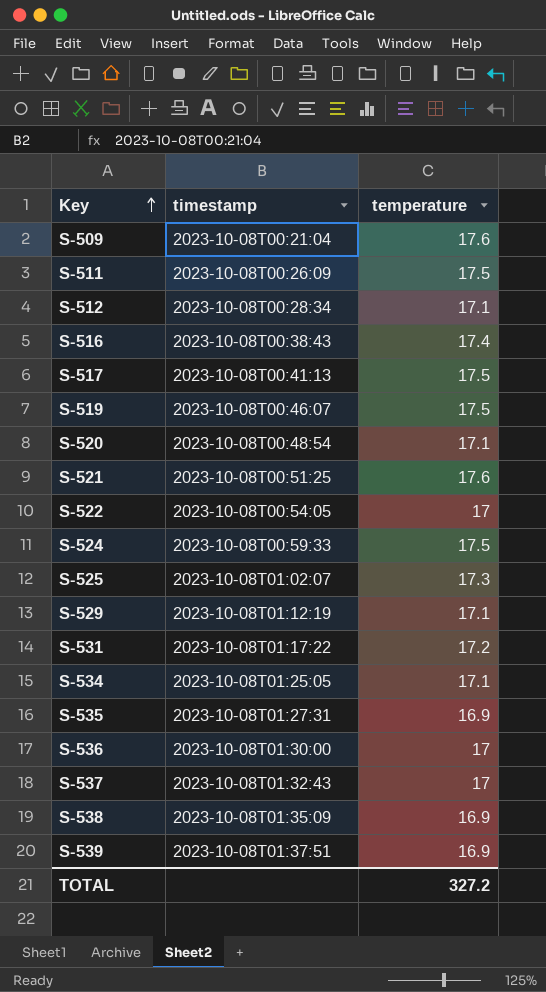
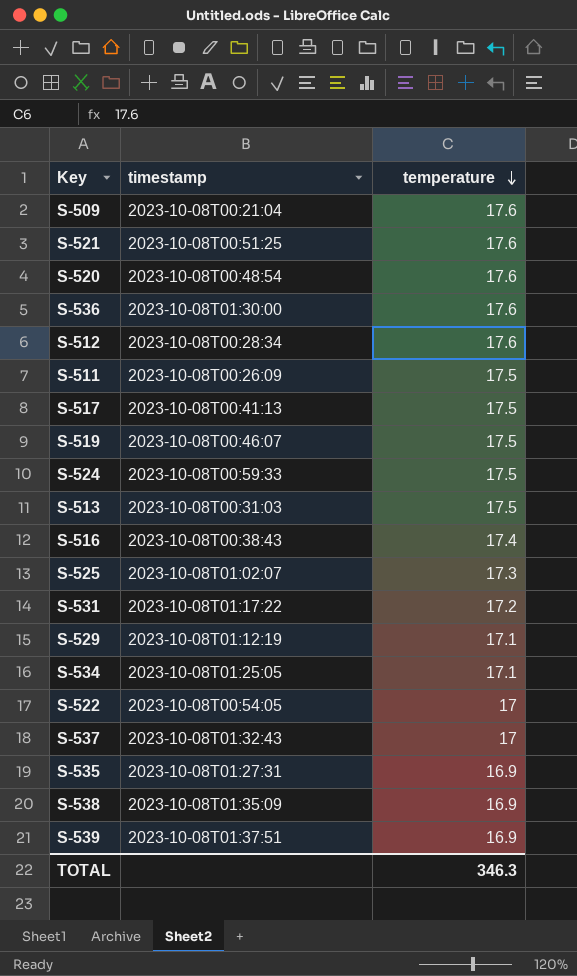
row order: Key ascending -> temperature descending
S-520 | temperature: 17.1 -> 17.6
S-536 | temperature: 17 -> 17.6
S-512 | temperature: 17.1 -> 17.6
row S-513: none -> 2023-10-08T00:31:03 | 17.5
TOTAL | temperature: 327.2 -> 346.3

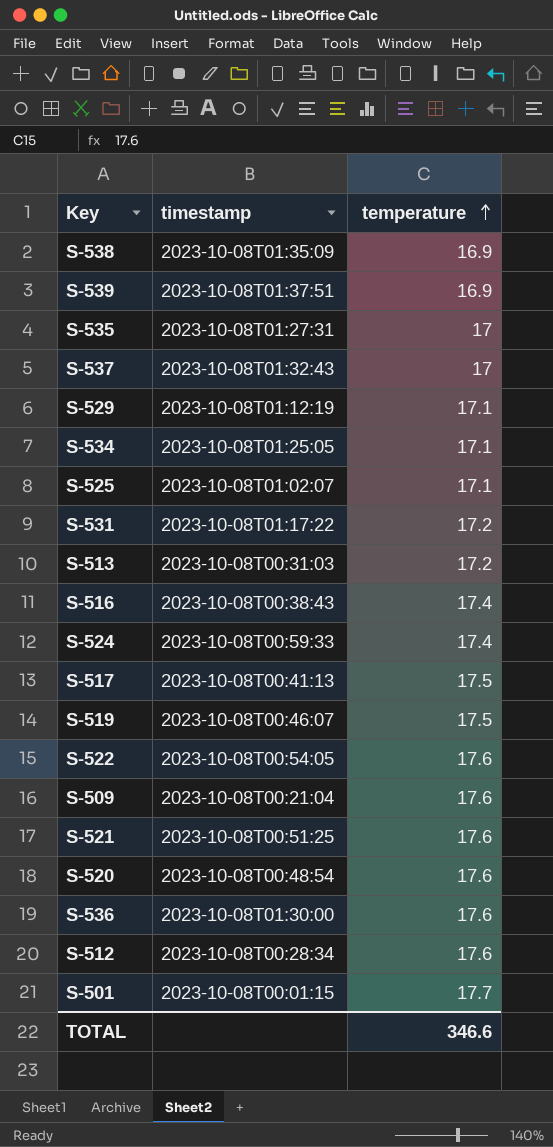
row order: temperature descending -> temperature ascending
row S-511: 2023-10-08T00:26:09 | 17.5 -> none
S-535 | temperature: 16.9 -> 17
S-525 | temperature: 17.3 -> 17.1
S-513 | temperature: 17.5 -> 17.2
S-524 | temperature: 17.5 -> 17.4
S-522 | temperature: 17 -> 17.6
row S-501: none -> 2023-10-08T00:01:15 | 17.7
TOTAL | temperature: 346.3 -> 346.6

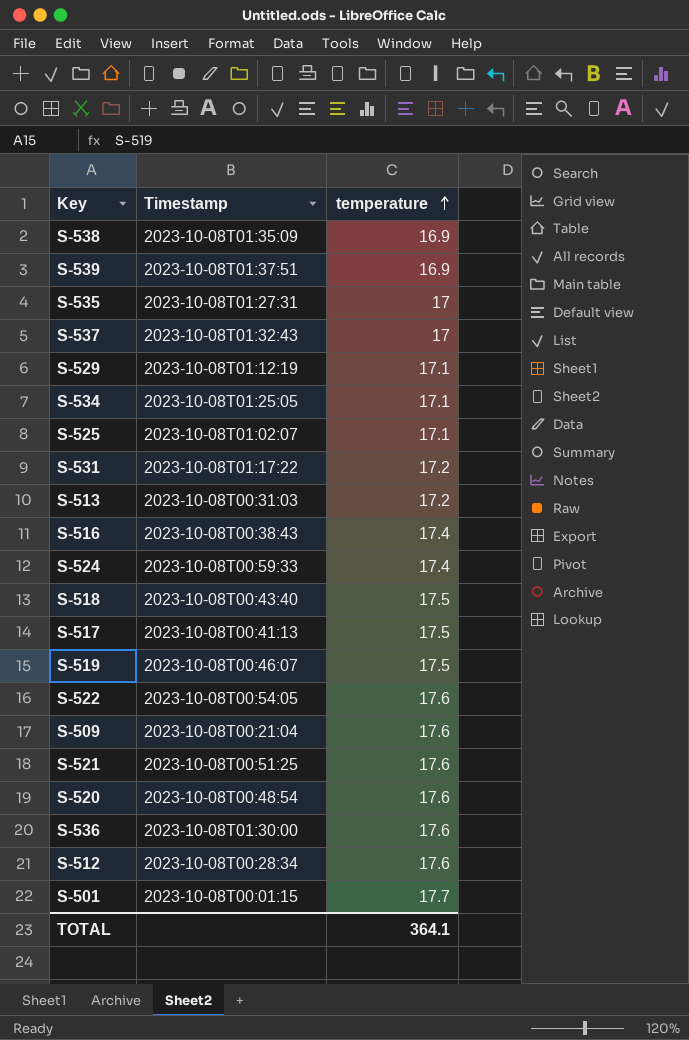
column name: timestamp -> Timestamp
row S-518: none -> 2023-10-08T00:43:40 | 17.5
TOTAL | temperature: 346.6 -> 364.1

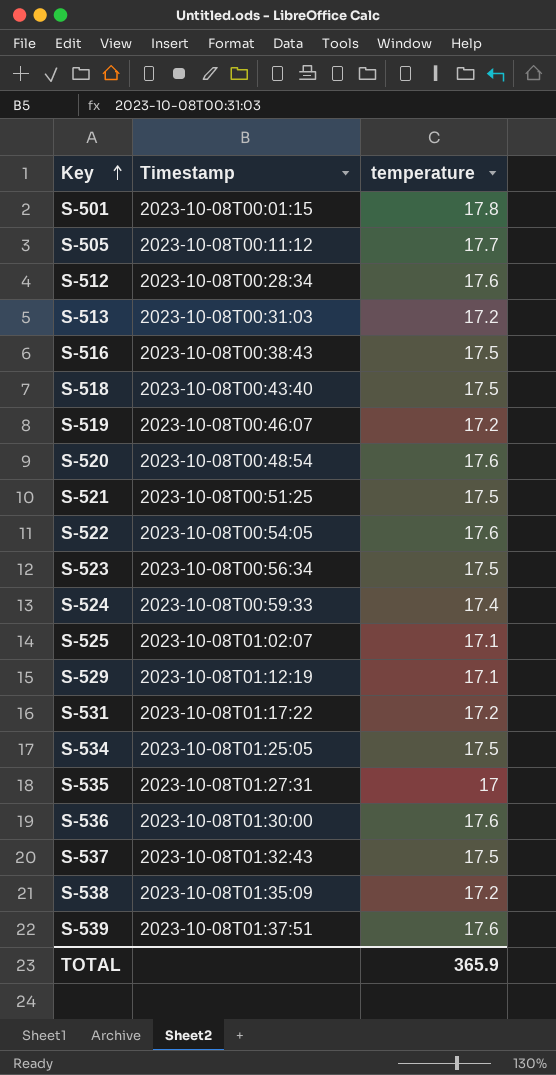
row order: temperature ascending -> Key ascending
row S-517: 2023-10-08T00:41:13 | 17.5 -> none
row S-509: 2023-10-08T00:21:04 | 17.6 -> none
S-501 | temperature: 17.7 -> 17.8
row S-505: none -> 2023-10-08T00:11:12 | 17.7
S-516 | temperature: 17.4 -> 17.5
S-519 | temperature: 17.5 -> 17.2
S-521 | temperature: 17.6 -> 17.5
row S-523: none -> 2023-10-08T00:56:34 | 17.5
S-534 | temperature: 17.1 -> 17.5
S-537 | temperature: 17 -> 17.5
S-538 | temperature: 16.9 -> 17.2
S-539 | temperature: 16.9 -> 17.6
TOTAL | temperature: 364.1 -> 365.9

